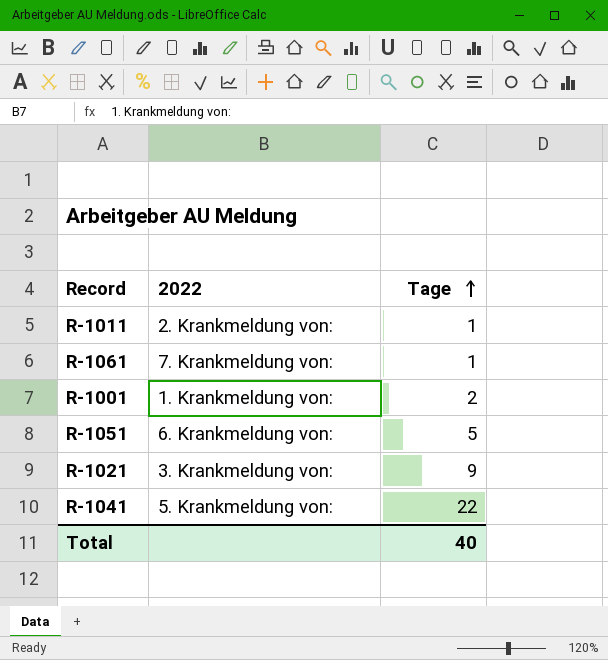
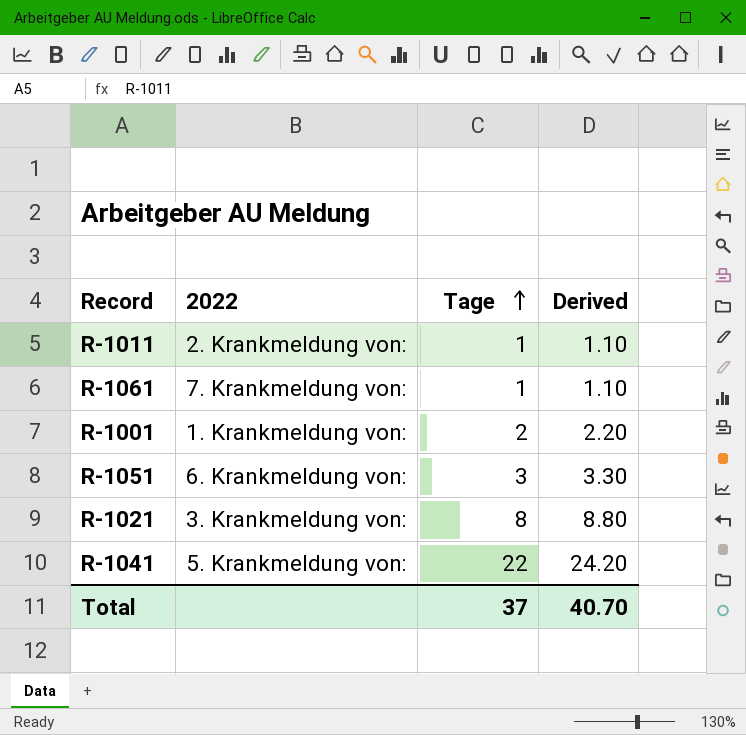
column Derived | formula: none -> [Tage] * 1.1
R-1051 | Tage: 5 -> 3
R-1021 | Tage: 9 -> 8
Total | Tage: 40 -> 37

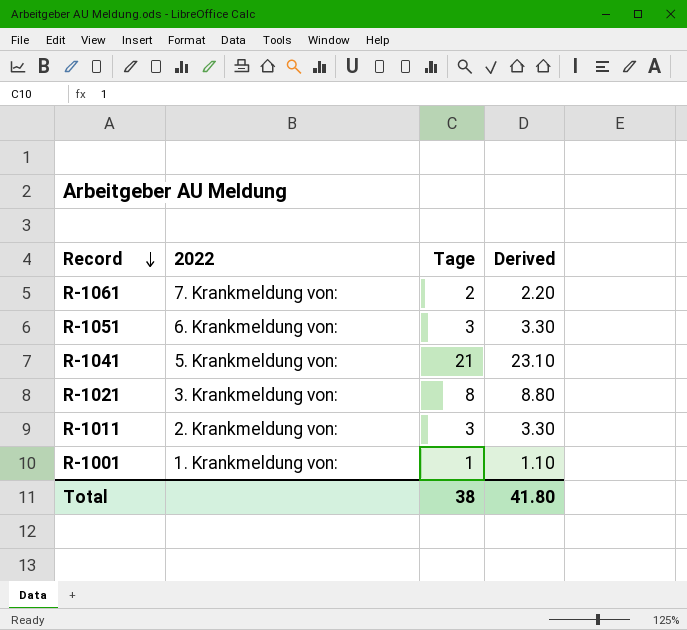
row order: Tage ascending -> Record descending
R-1061 | Tage: 1 -> 2
R-1061 | Derived: 1.10 -> 2.20
R-1041 | Tage: 22 -> 21
R-1041 | Derived: 24.20 -> 23.10
R-1011 | Tage: 1 -> 3
R-1011 | Derived: 1.10 -> 3.30
R-1001 | Tage: 2 -> 1
R-1001 | Derived: 2.20 -> 1.10
Total | Tage: 37 -> 38
Total | Derived: 40.70 -> 41.80

